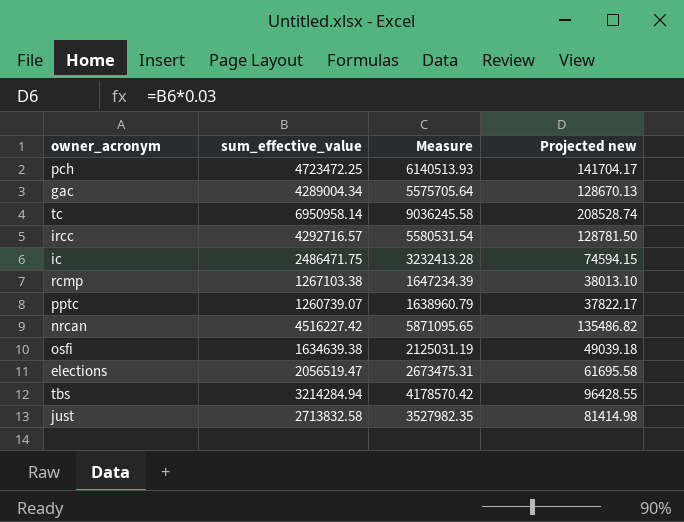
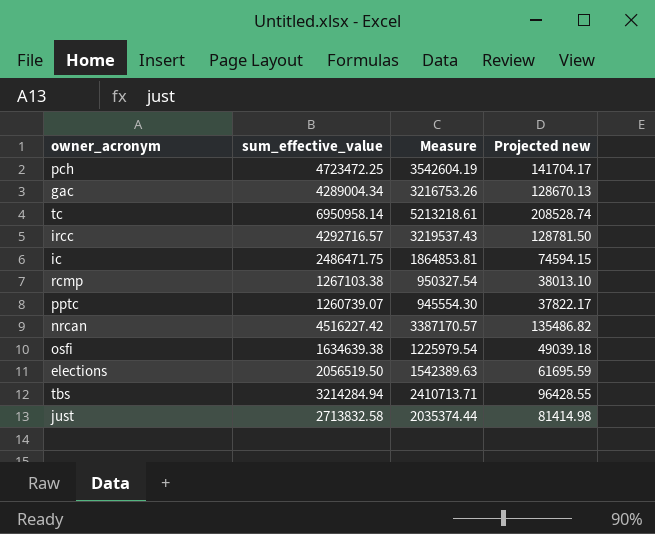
column Measure | formula: [sum_effective_value] * 1.3 -> [sum_effective_value] * 0.75
elections | sum_effective_value: 2056519.47 -> 2056519.50
elections | Projected new: 61695.58 -> 61695.59

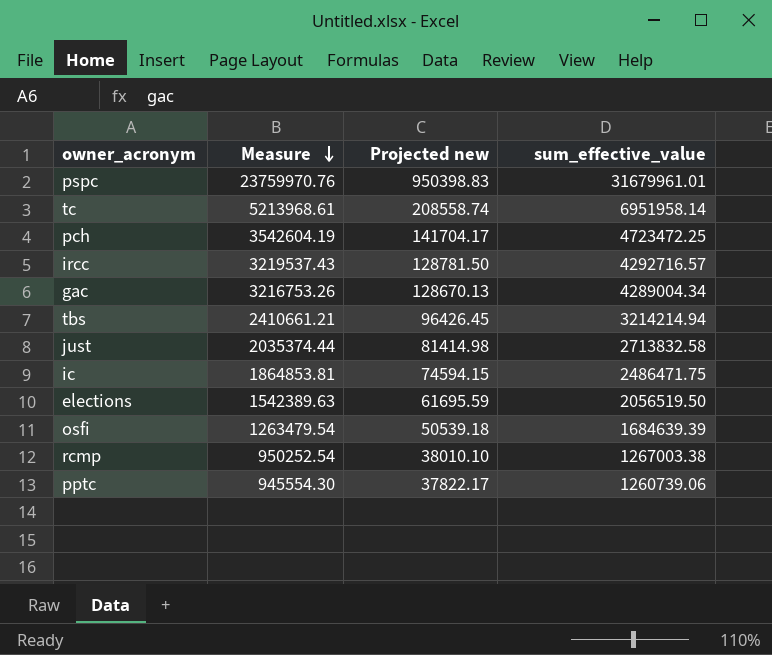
row order: none -> Measure descending
column sum_effective_value | position: 2 -> 4
row nrcan: 4516227.42 | 3387170.57 | 135486.82 -> none
row pspc: none -> 23759970.76 | 950398.83 | 31679961.01
tc | Measure: 5213218.61 -> 5213968.61
tc | Projected new: 208528.74 -> 208558.74
tc | sum_effective_value: 6950958.14 -> 6951958.14
tbs | Measure: 2410713.71 -> 2410661.21
tbs | Projected new: 96428.55 -> 96426.45
tbs | sum_effective_value: 3214284.94 -> 3214214.94
osfi | Measure: 1225979.54 -> 1263479.54
osfi | Projected new: 49039.18 -> 50539.18
osfi | sum_effective_value: 1634639.38 -> 1684639.39
rcmp | Measure: 950327.54 -> 950252.54
rcmp | Projected new: 38013.10 -> 38010.10
rcmp | sum_effective_value: 1267103.38 -> 1267003.38
pptc | sum_effective_value: 1260739.07 -> 1260739.06

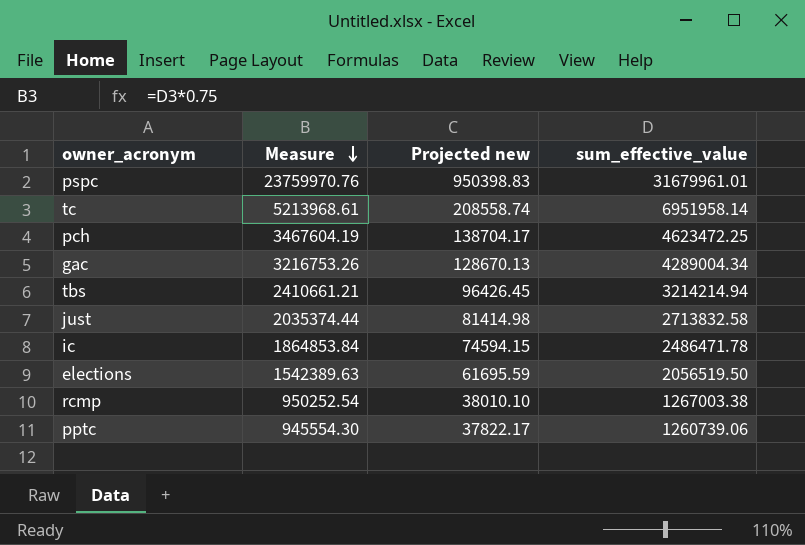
row ircc: 3219537.43 | 128781.50 | 4292716.57 -> none
row osfi: 1263479.54 | 50539.18 | 1684639.39 -> none
pch | Measure: 3542604.19 -> 3467604.19
pch | Projected new: 141704.17 -> 138704.17
pch | sum_effective_value: 4723472.25 -> 4623472.25
ic | Measure: 1864853.81 -> 1864853.84
ic | sum_effective_value: 2486471.75 -> 2486471.78

